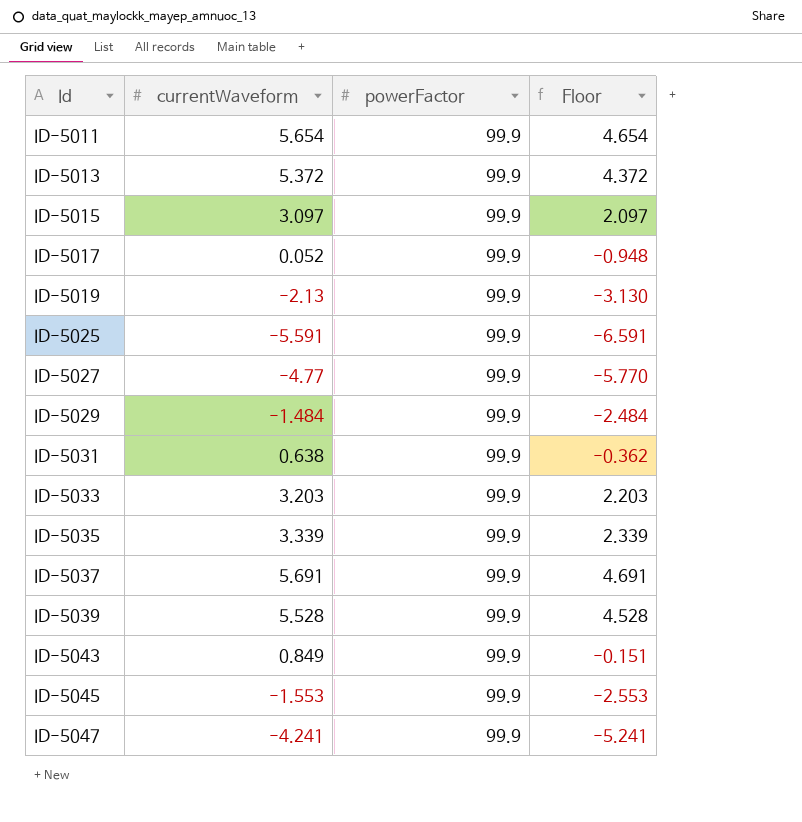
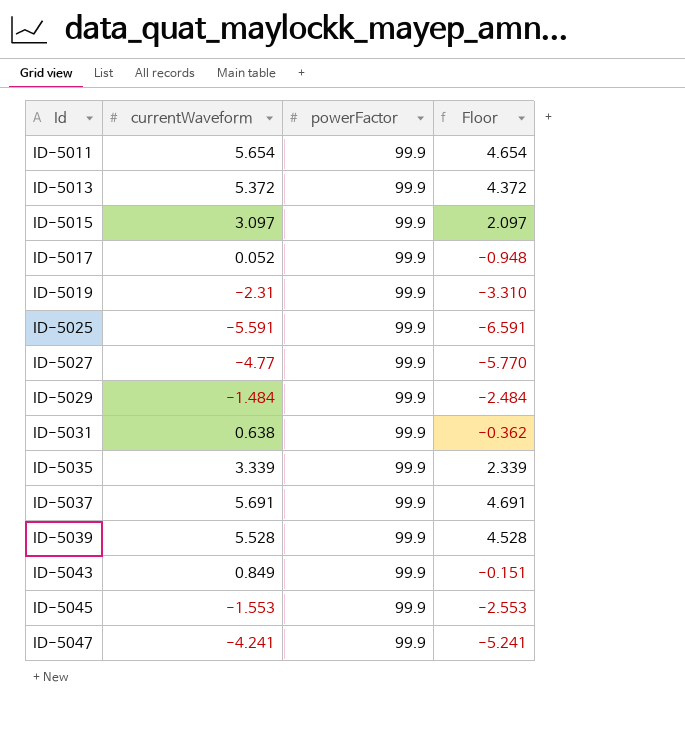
row ID-5033: 3.203 | 99.9 | 2.203 -> none
ID-5019 | currentWaveform: -2.13 -> -2.31
ID-5019 | Floor: -3.130 -> -3.310

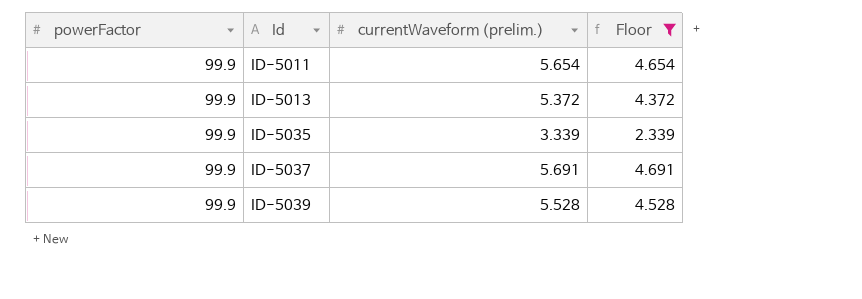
filter: none -> Floor >= 2.339
column powerFactor | position: 3 -> 1
column name: currentWaveform -> currentWaveform (prelim.)

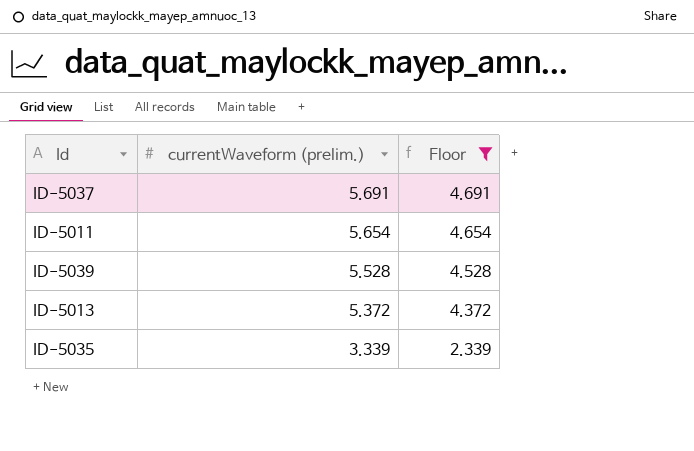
row order: Id ascending -> currentWaveform (prelim.) descending
column powerFactor | position: 1 -> none

